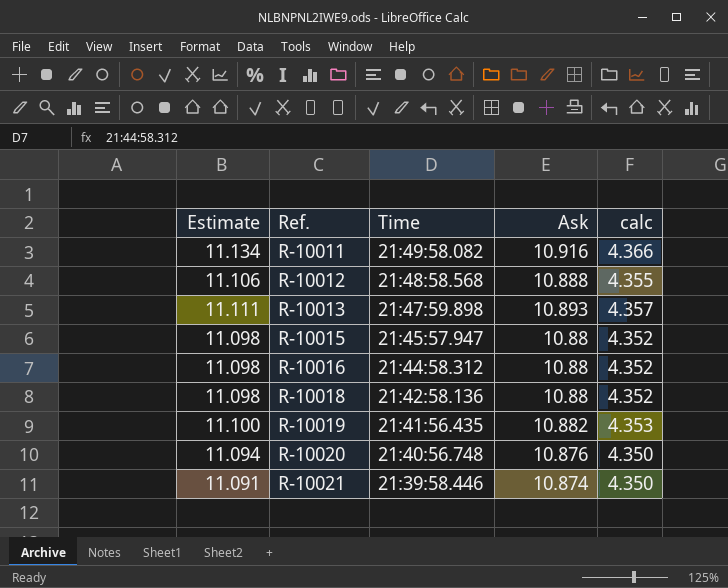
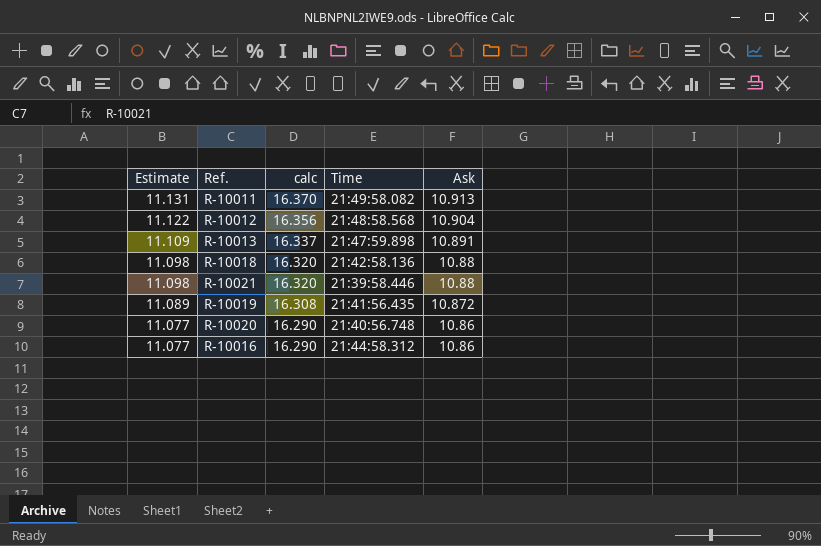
row order: Ref. ascending -> Estimate descending
column calc | formula: [Ask] * 0.4 -> [Ask] * 1.5
column calc | position: 5 -> 3
row R-10015: 11.098 | 21:45:57.947 | 10.88 | 4.352 -> none
R-10011 | Estimate: 11.134 -> 11.131
R-10011 | Ask: 10.916 -> 10.913
R-10012 | Estimate: 11.106 -> 11.122
R-10012 | Ask: 10.888 -> 10.904
R-10013 | Estimate: 11.111 -> 11.109
R-10013 | Ask: 10.893 -> 10.891
R-10021 | Estimate: 11.091 -> 11.098
R-10021 | Ask: 10.874 -> 10.88
R-10019 | Estimate: 11.100 -> 11.089
R-10019 | Ask: 10.882 -> 10.872
R-10020 | Estimate: 11.094 -> 11.077
R-10020 | Ask: 10.876 -> 10.86
R-10016 | Estimate: 11.098 -> 11.077
R-10016 | Ask: 10.88 -> 10.86

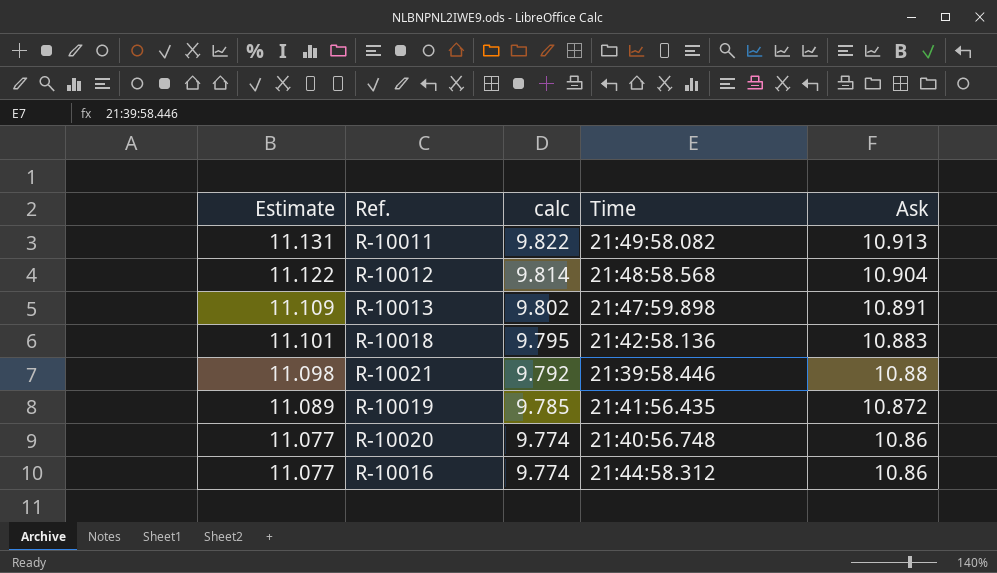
column calc | formula: [Ask] * 1.5 -> [Ask] * 0.9
R-10018 | Estimate: 11.098 -> 11.101
R-10018 | Ask: 10.88 -> 10.883

